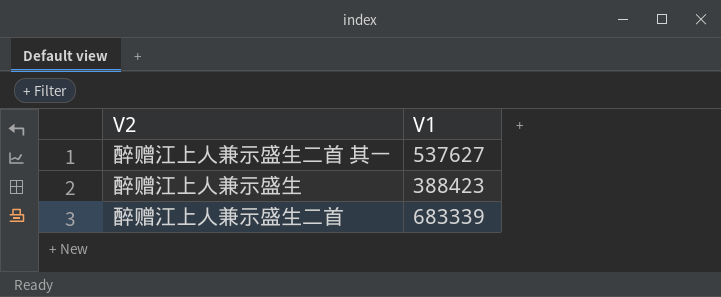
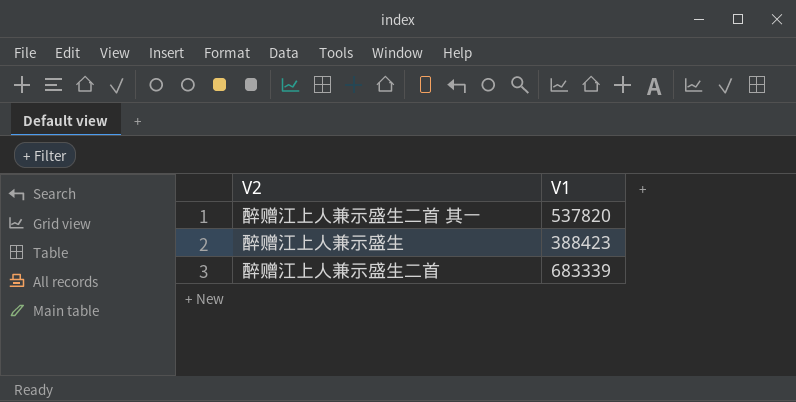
醉赠江上人兼示盛生二首 其一 | V1: 537627 -> 537820

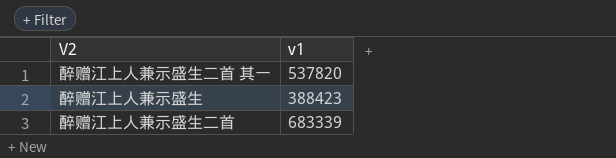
column name: V1 -> v1

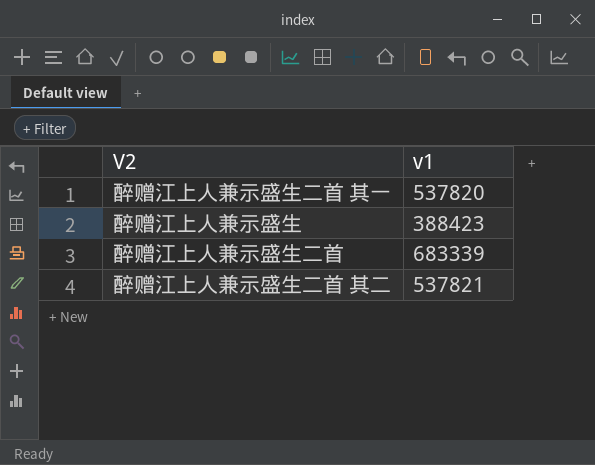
row 醉赠江上人兼示盛生二首 其二: none -> 537821

